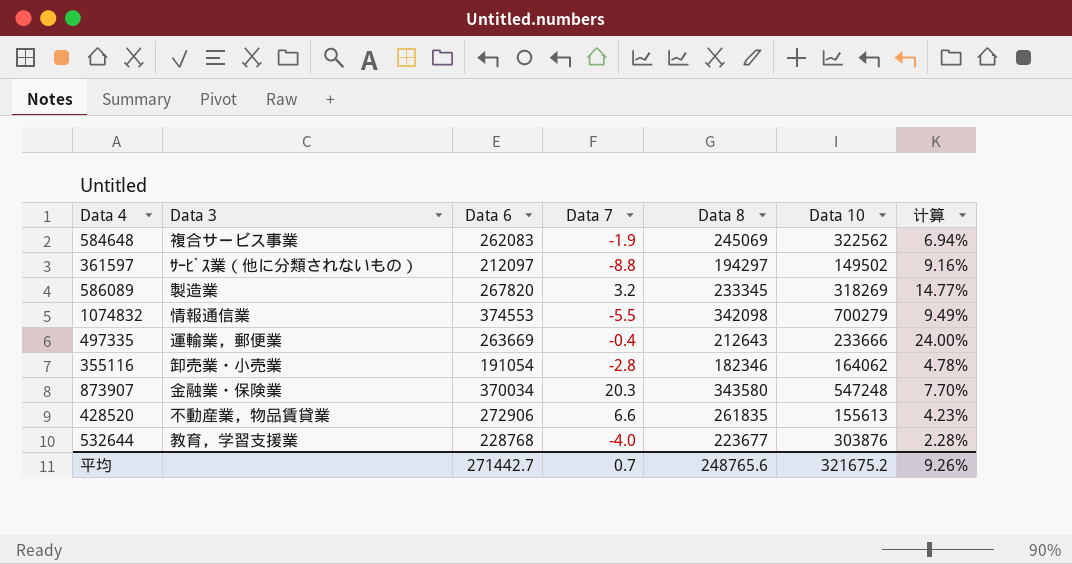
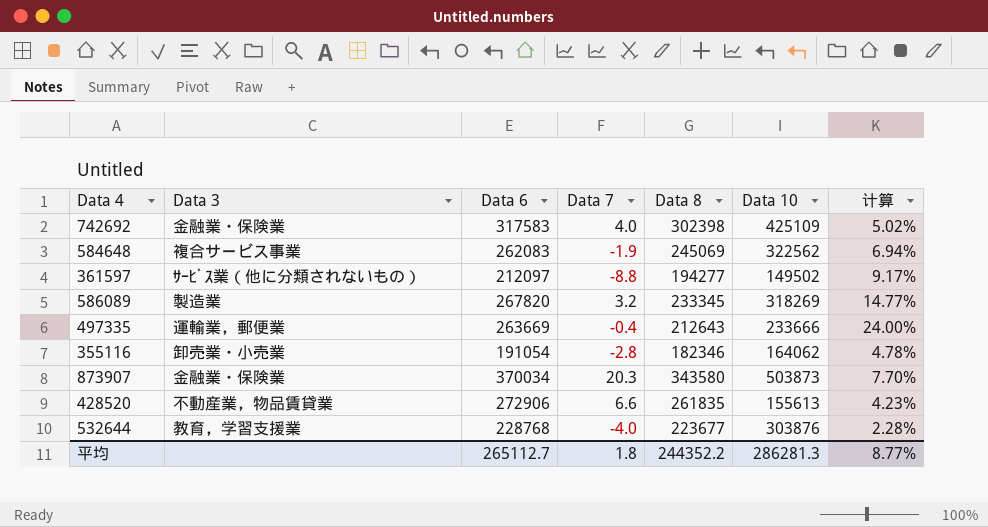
row 1074832: 情報通信業 | 374553 | -5.5 | 342098 | 700279 | 9.49% -> none
row 742692: none -> 金融業・保険業 | 317583 | 4.0 | 302398 | 425109 | 5.02%
361597 | Data 8: 194297 -> 194277
361597 | 计算: 9.16% -> 9.17%
873907 | Data 10: 547248 -> 503873
平均 | Data 6: 271442.7 -> 265112.7
平均 | Data 7: 0.7 -> 1.8
平均 | Data 8: 248765.6 -> 244352.2
平均 | Data 10: 321675.2 -> 286281.3
平均 | 计算: 9.26% -> 8.77%

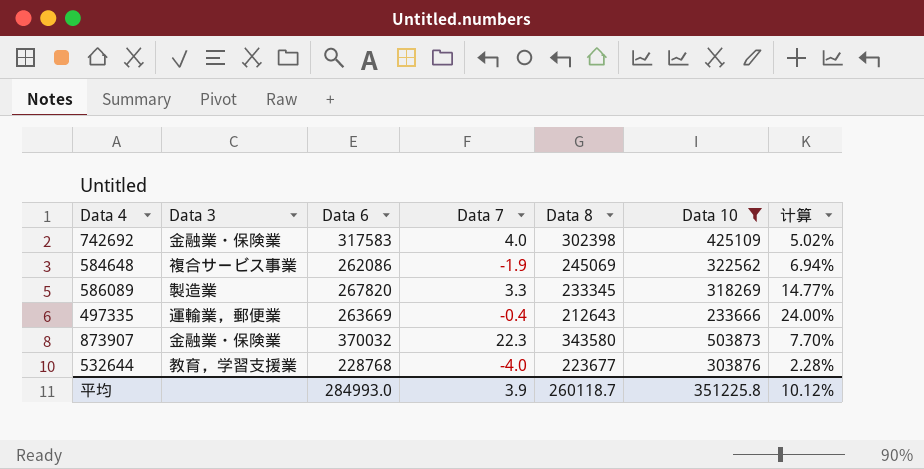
filter: none -> Data 10 >= 233666
584648 | Data 6: 262083 -> 262086
586089 | Data 7: 3.2 -> 3.3
873907 | Data 6: 370034 -> 370032
873907 | Data 7: 20.3 -> 22.3
平均 | Data 6: 265112.7 -> 284993.0
平均 | Data 7: 1.8 -> 3.9
平均 | Data 8: 244352.2 -> 260118.7
平均 | Data 10: 286281.3 -> 351225.8
平均 | 计算: 8.77% -> 10.12%

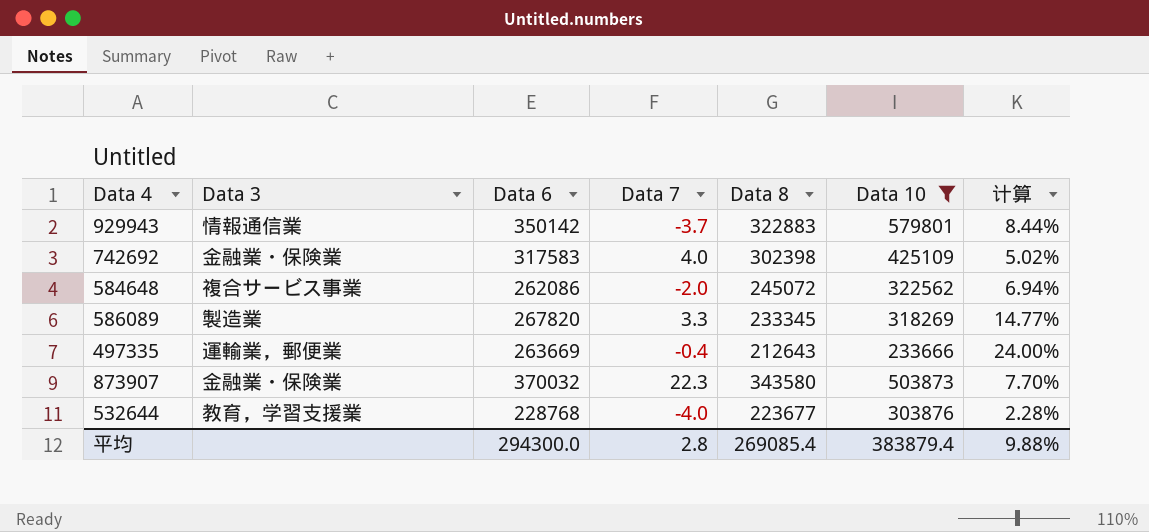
row 929943: none -> 情報通信業 | 350142 | -3.7 | 322883 | 579801 | 8.44%
584648 | Data 7: -1.9 -> -2.0
584648 | Data 8: 245069 -> 245072
平均 | Data 6: 284993.0 -> 294300.0
平均 | Data 7: 3.9 -> 2.8
平均 | Data 8: 260118.7 -> 269085.4
平均 | Data 10: 351225.8 -> 383879.4
平均 | 计算: 10.12% -> 9.88%

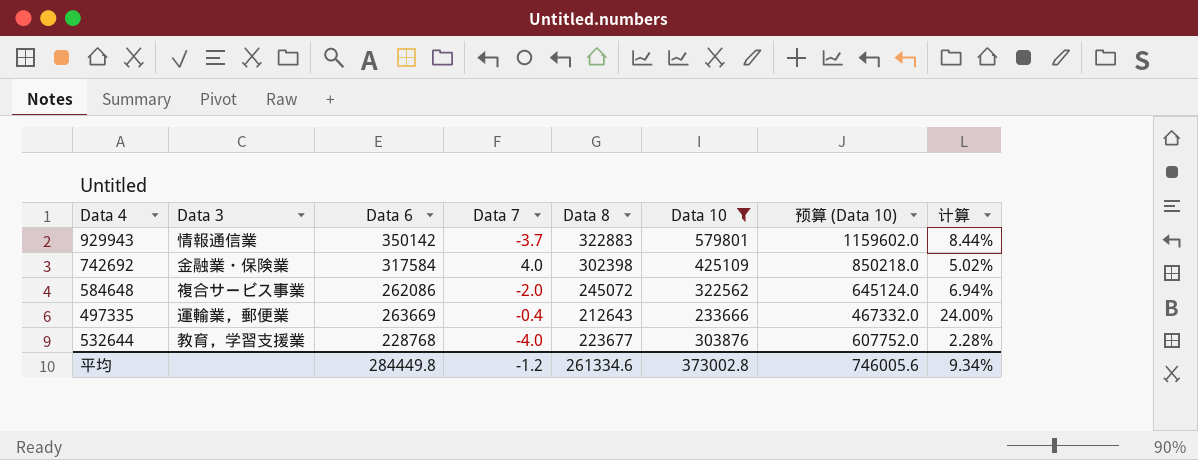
column 预算 (Data 10) | formula: none -> [Data 10] * 2
row 586089: 製造業 | 267820 | 3.3 | 233345 | 318269 | 14.77% -> none
row 873907: 金融業・保険業 | 370032 | 22.3 | 343580 | 503873 | 7.70% -> none
742692 | Data 6: 317583 -> 317584
平均 | Data 6: 294300.0 -> 284449.8
平均 | Data 7: 2.8 -> -1.2
平均 | Data 8: 269085.4 -> 261334.6
平均 | Data 10: 383879.4 -> 373002.8
平均 | 计算: 9.88% -> 9.34%

